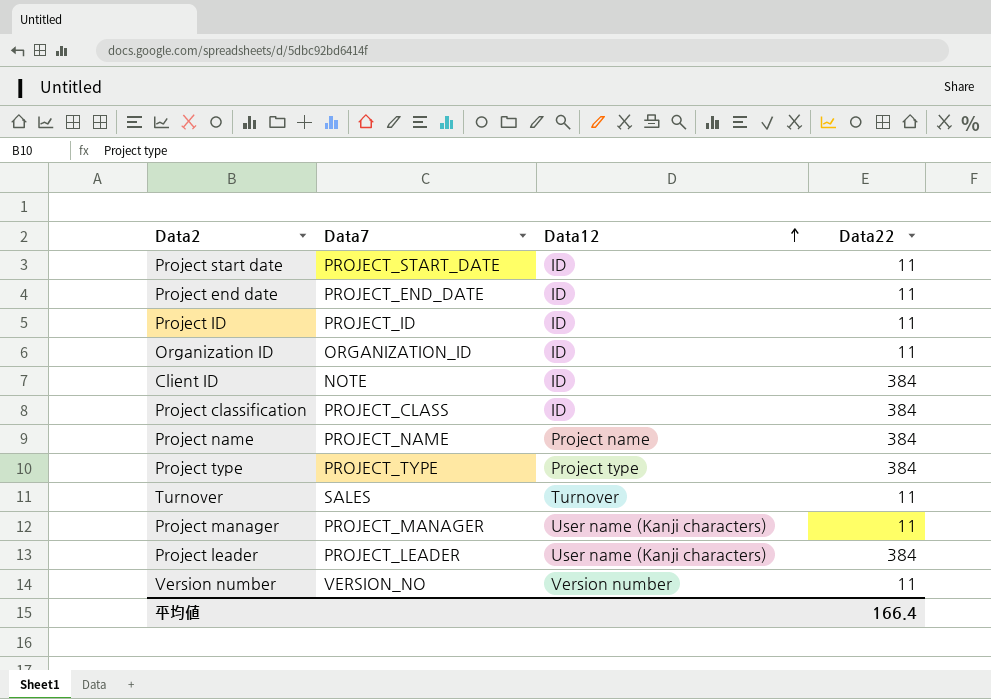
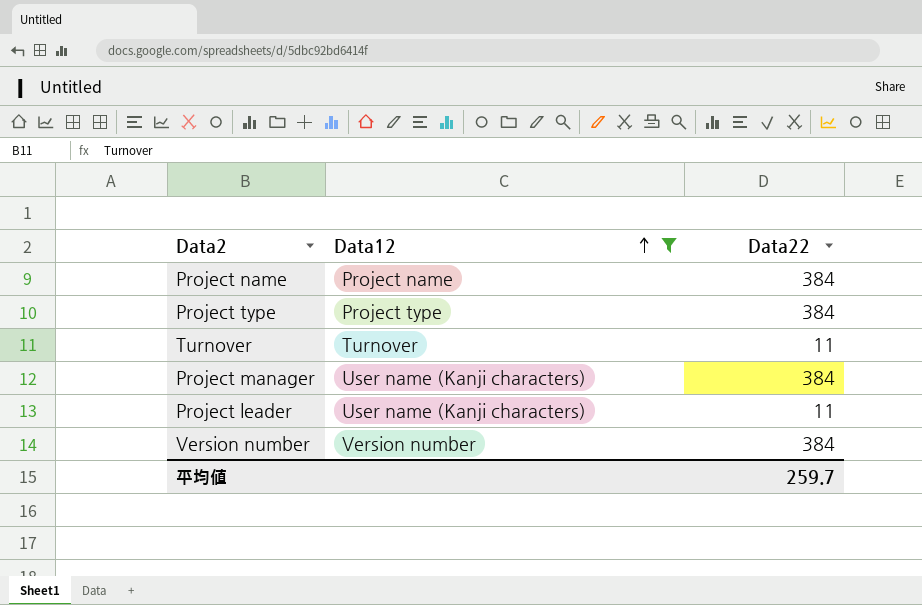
filter: none -> Data12 != ID
column Data7 | position: 2 -> none
Project manager | Data22: 11 -> 384
Project leader | Data22: 384 -> 11
Version number | Data22: 11 -> 384
平均値 | Data22: 166.4 -> 259.7

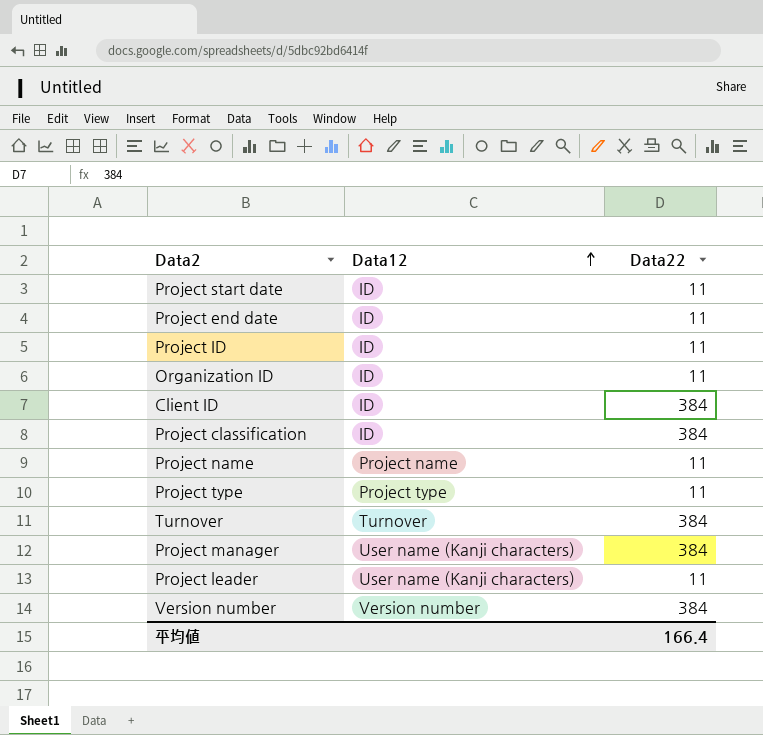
filter: Data12 != ID -> none
Project name | Data22: 384 -> 11
Project type | Data22: 384 -> 11
Turnover | Data22: 11 -> 384
平均値 | Data22: 259.7 -> 166.4

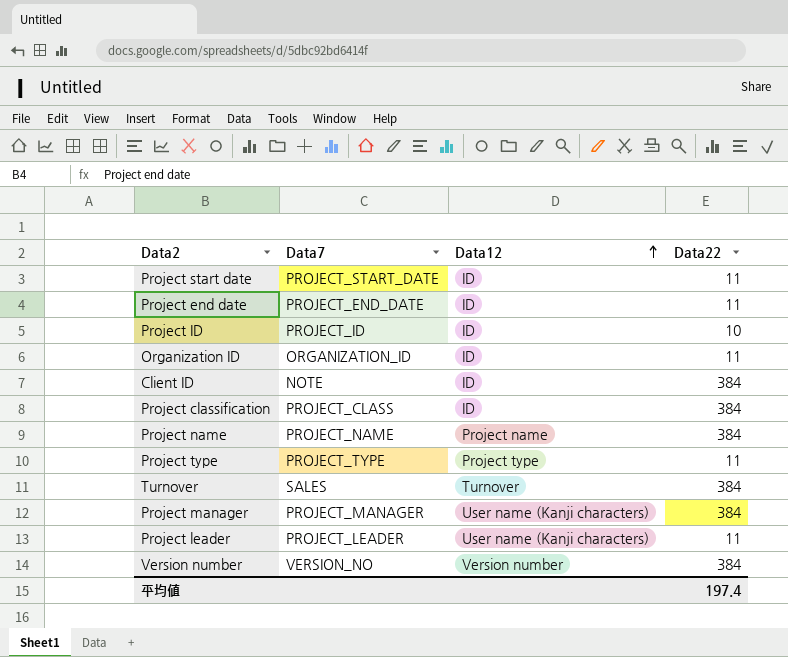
column Data7 | position: none -> 2
Project ID | Data22: 11 -> 10
Project name | Data22: 11 -> 384
平均値 | Data22: 166.4 -> 197.4

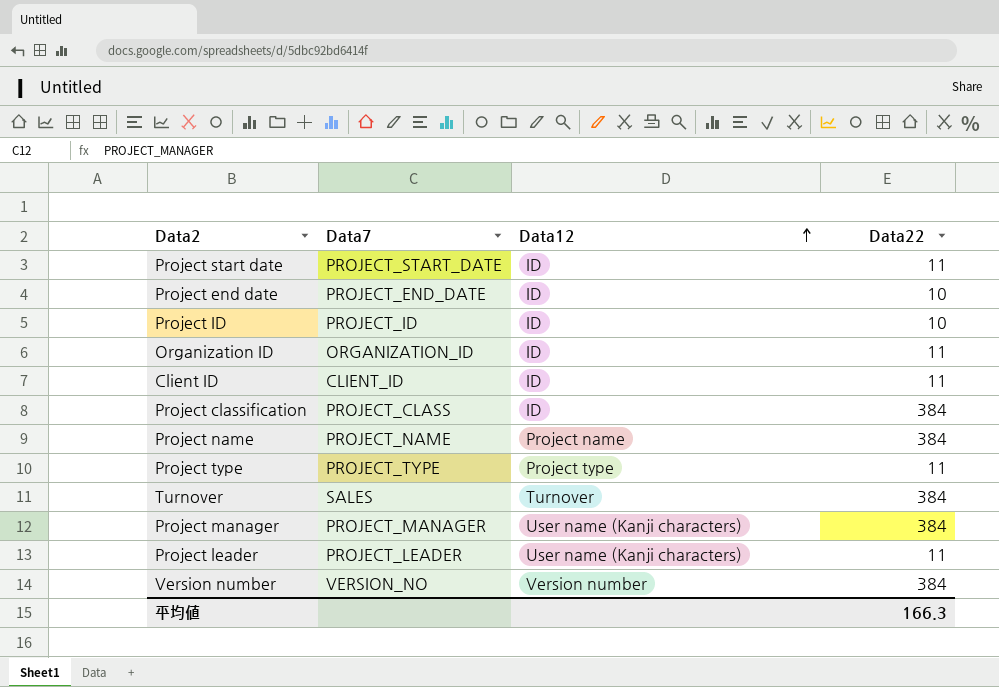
Project end date | Data22: 11 -> 10
Client ID | Data7: NOTE -> CLIENT_ID
Client ID | Data22: 384 -> 11
平均値 | Data22: 197.4 -> 166.3

